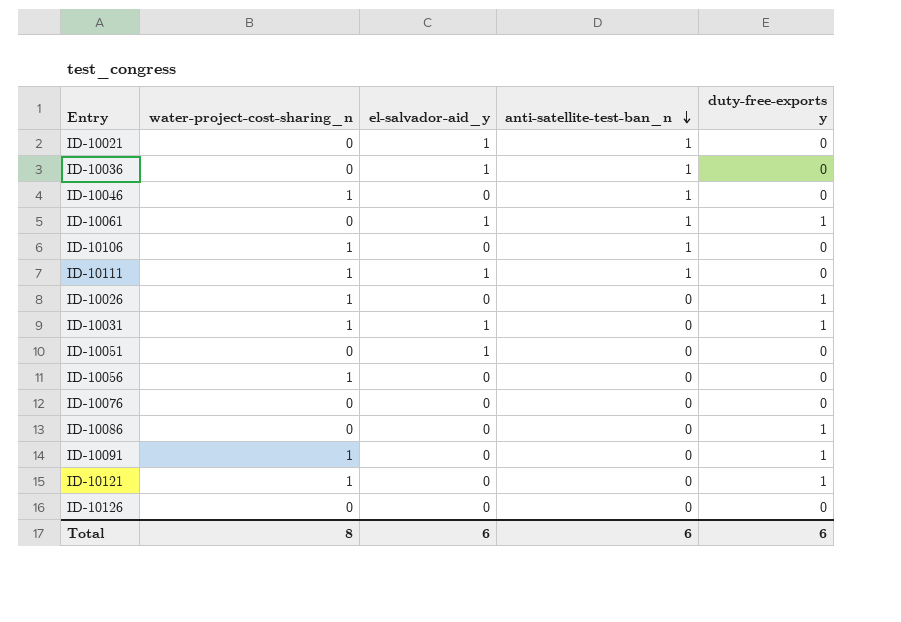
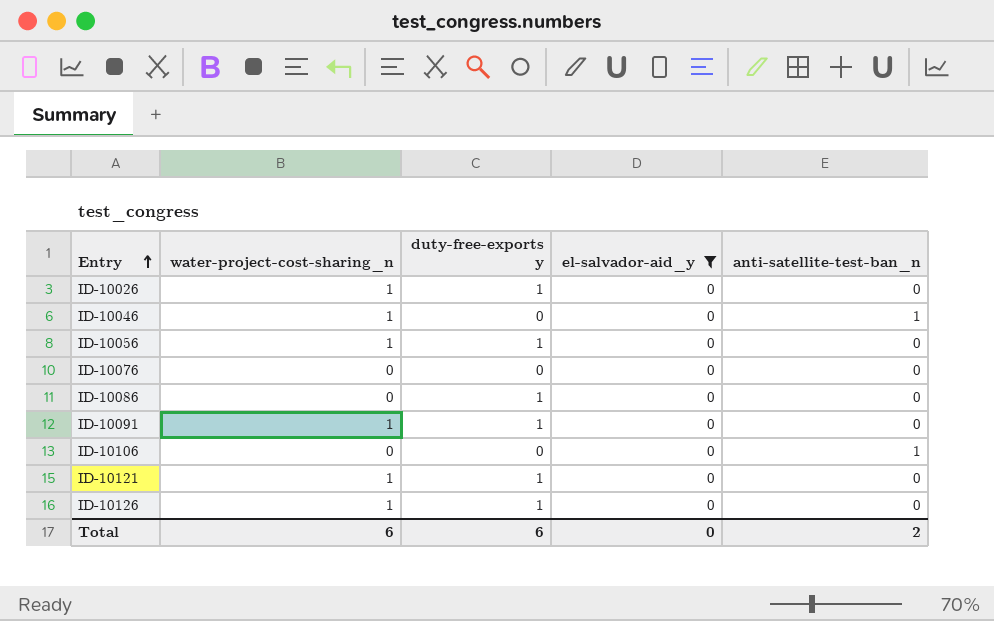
filter: none -> el-salvador-aid_y = 0
row order: anti-satellite-test-ban_n descending -> Entry ascending
column duty-free-exports y | position: 5 -> 3
ID-10056 | duty-free-exports y: 0 -> 1
ID-10106 | water-project-cost-sharing_n: 1 -> 0
ID-10126 | water-project-cost-sharing_n: 0 -> 1
ID-10126 | duty-free-exports y: 0 -> 1
Total | water-project-cost-sharing_n: 8 -> 6
Total | el-salvador-aid_y: 6 -> 0
Total | anti-satellite-test-ban_n: 6 -> 2

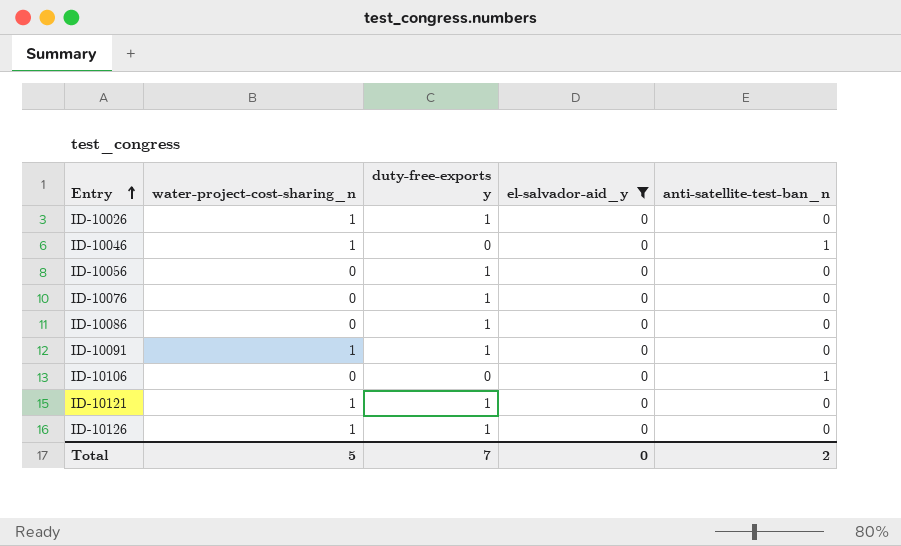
ID-10056 | water-project-cost-sharing_n: 1 -> 0
ID-10076 | duty-free-exports y: 0 -> 1
Total | water-project-cost-sharing_n: 6 -> 5
Total | duty-free-exports y: 6 -> 7

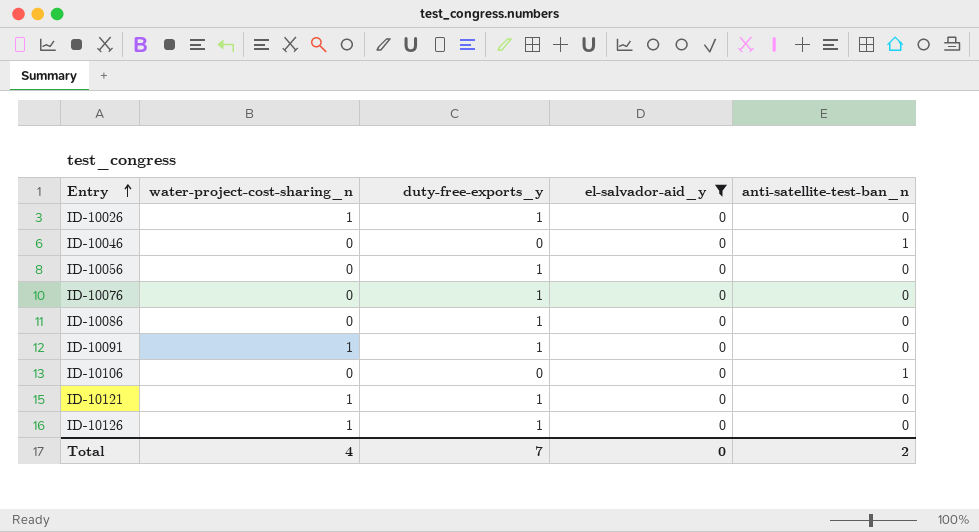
column name: duty-free-exports y -> duty-free-exports_y
ID-10046 | water-project-cost-sharing_n: 1 -> 0
Total | water-project-cost-sharing_n: 5 -> 4

